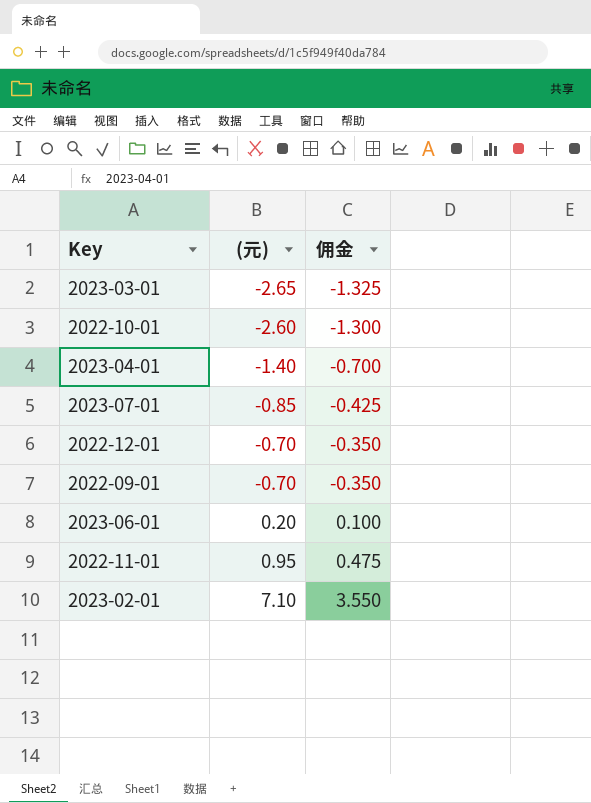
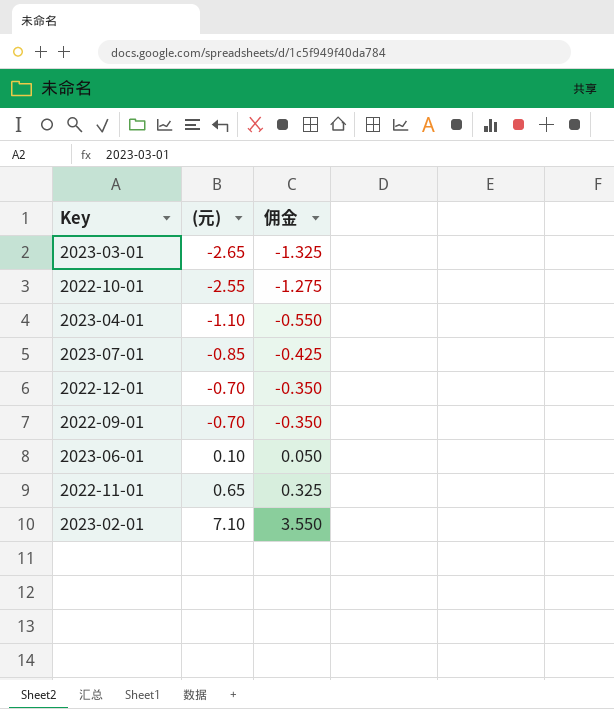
2022-10-01 | (元): -2.60 -> -2.55
2022-10-01 | 佣金: -1.300 -> -1.275
2023-04-01 | (元): -1.40 -> -1.10
2023-04-01 | 佣金: -0.700 -> -0.550
2023-06-01 | (元): 0.20 -> 0.10
2023-06-01 | 佣金: 0.100 -> 0.050
2022-11-01 | (元): 0.95 -> 0.65
2022-11-01 | 佣金: 0.475 -> 0.325

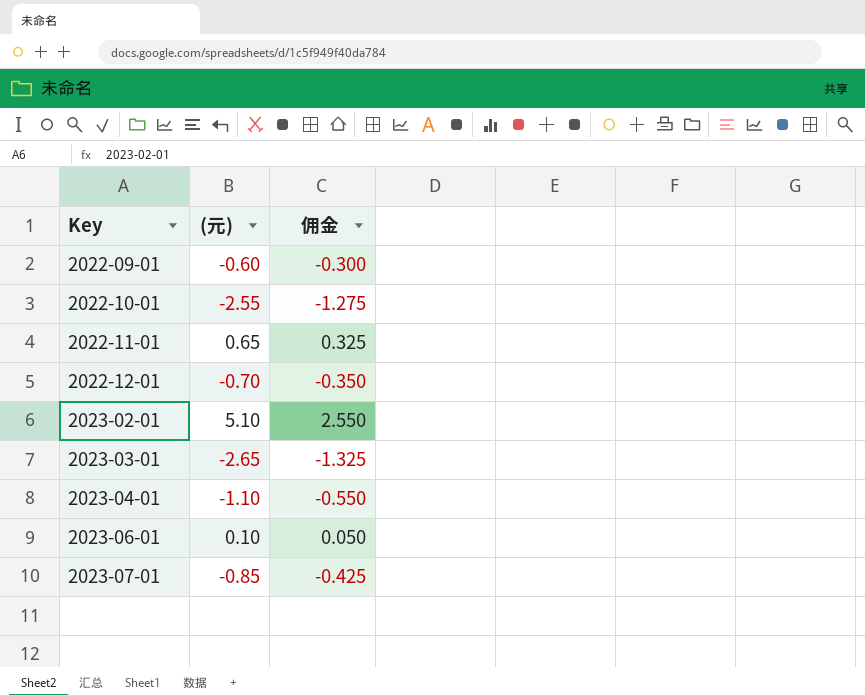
row order: (元) ascending -> Key ascending
2022-09-01 | (元): -0.70 -> -0.60
2022-09-01 | 佣金: -0.350 -> -0.300
2023-02-01 | (元): 7.10 -> 5.10
2023-02-01 | 佣金: 3.550 -> 2.550

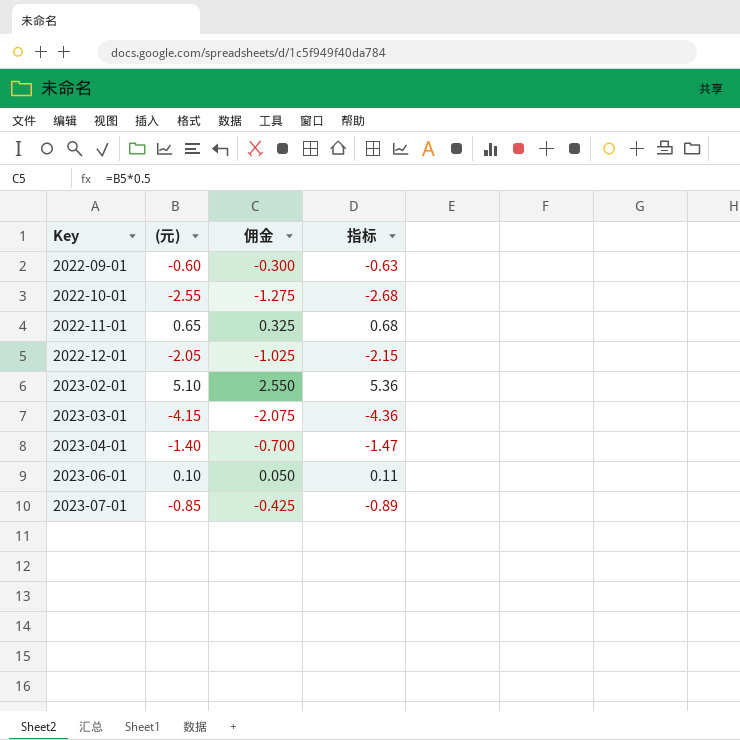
column 指标 | formula: none -> [(元)] * 1.05
2022-12-01 | (元): -0.70 -> -2.05
2022-12-01 | 佣金: -0.350 -> -1.025
2023-03-01 | (元): -2.65 -> -4.15
2023-03-01 | 佣金: -1.325 -> -2.075
2023-04-01 | (元): -1.10 -> -1.40
2023-04-01 | 佣金: -0.550 -> -0.700

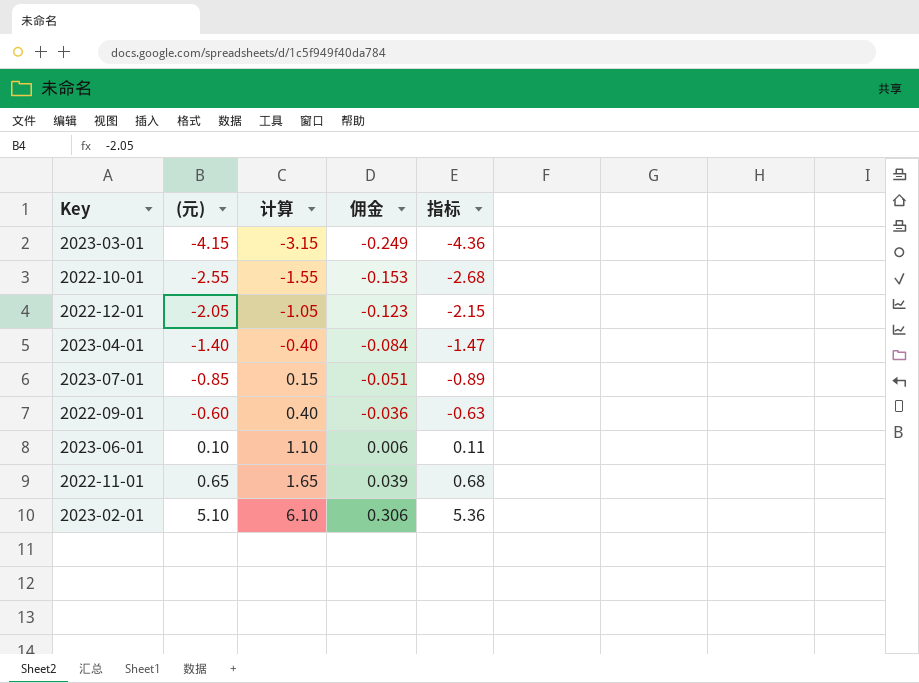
row order: Key ascending -> (元) ascending
column 计算 | formula: none -> [(元)] + 1
column 佣金 | formula: [(元)] * 0.5 -> [(元)] * 0.06

